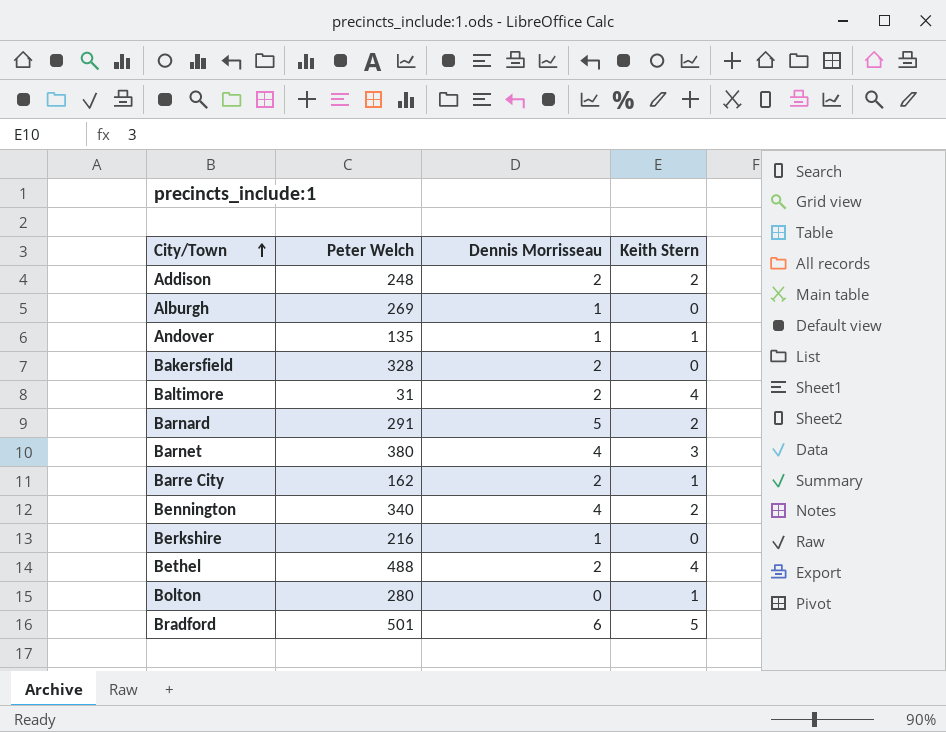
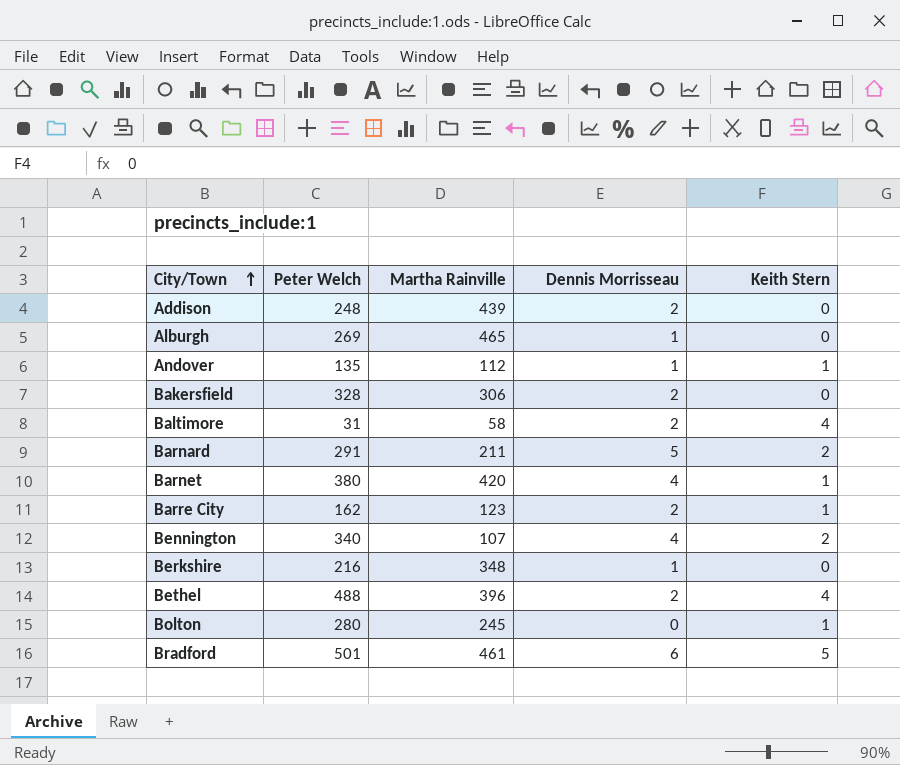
column Martha Rainville | position: none -> 3
Addison | Keith Stern: 2 -> 0
Barnet | Keith Stern: 3 -> 1

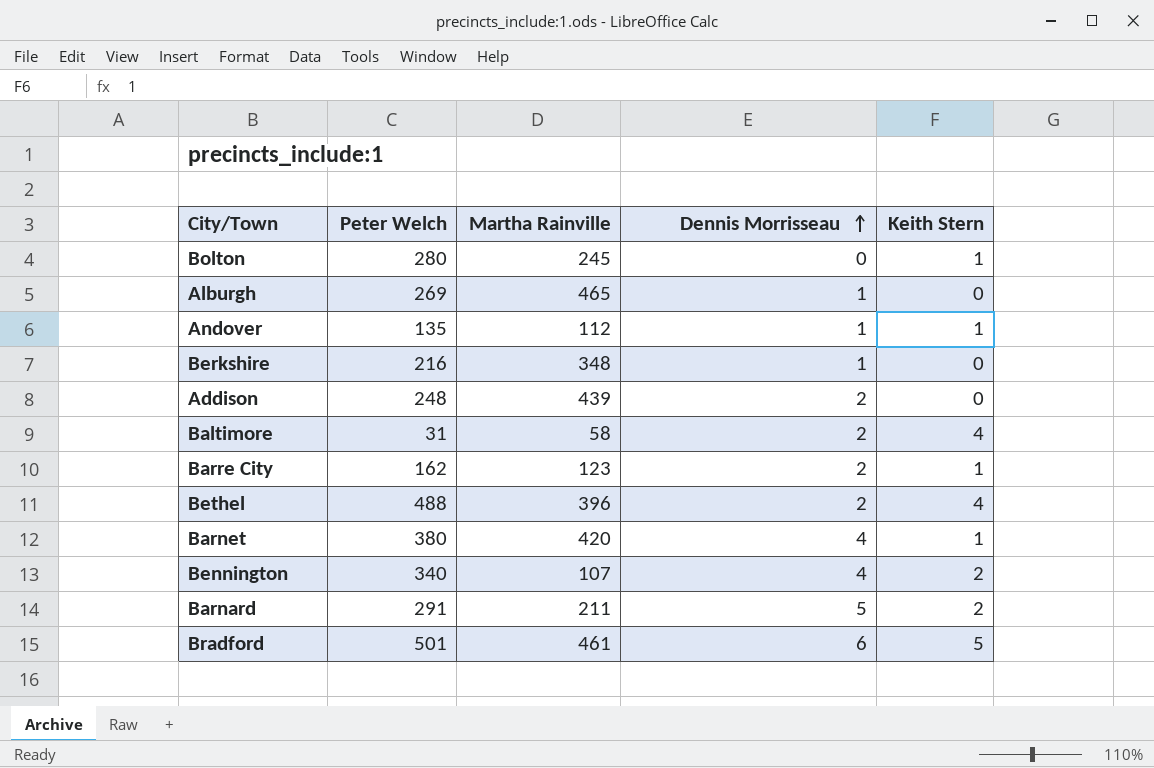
row order: City/Town ascending -> Dennis Morrisseau ascending
row Bakersfield: 328 | 306 | 2 | 0 -> none

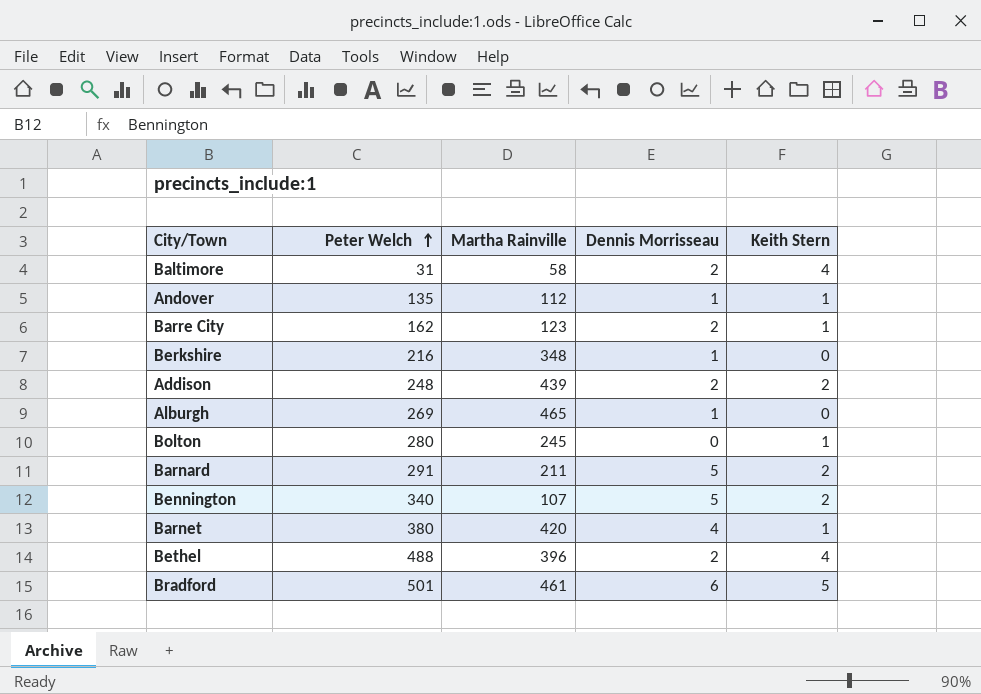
row order: Dennis Morrisseau ascending -> Peter Welch ascending
Addison | Keith Stern: 0 -> 2
Bennington | Dennis Morrisseau: 4 -> 5

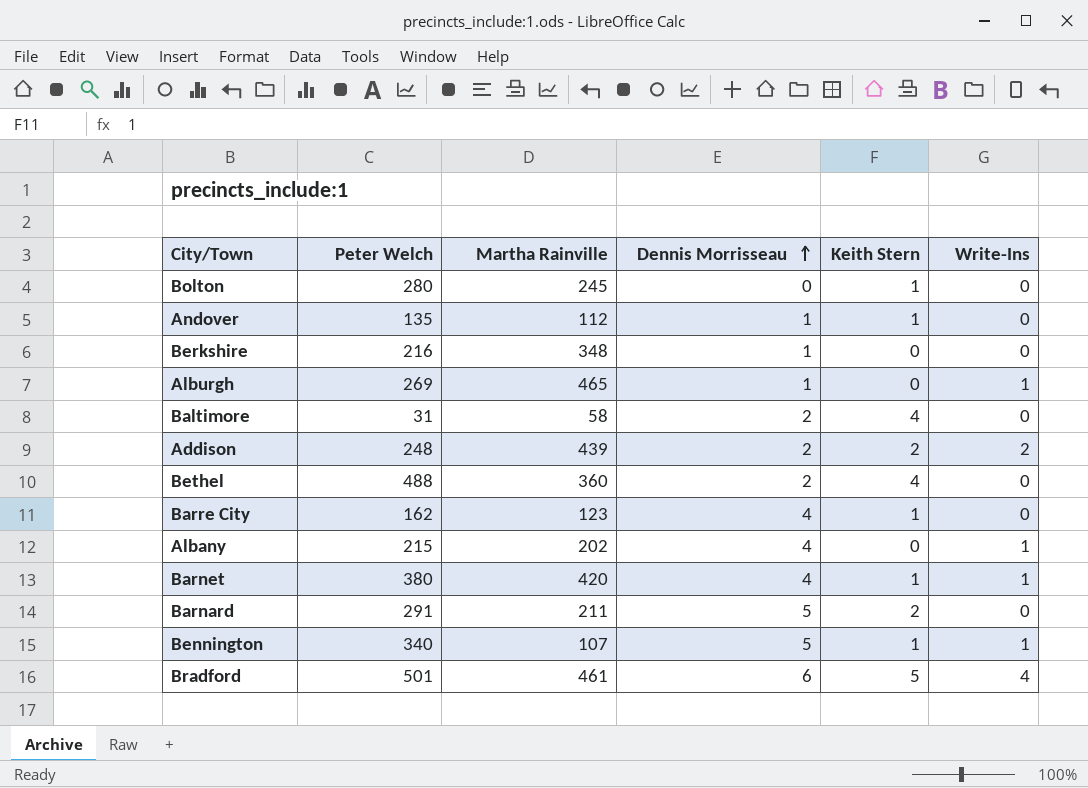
row order: Peter Welch ascending -> Dennis Morrisseau ascending
column Write-Ins | position: none -> 6
Bethel | Martha Rainville: 396 -> 360
Barre City | Dennis Morrisseau: 2 -> 4
row Albany: none -> 215 | 202 | 4 | 0 | 1
Bennington | Keith Stern: 2 -> 1

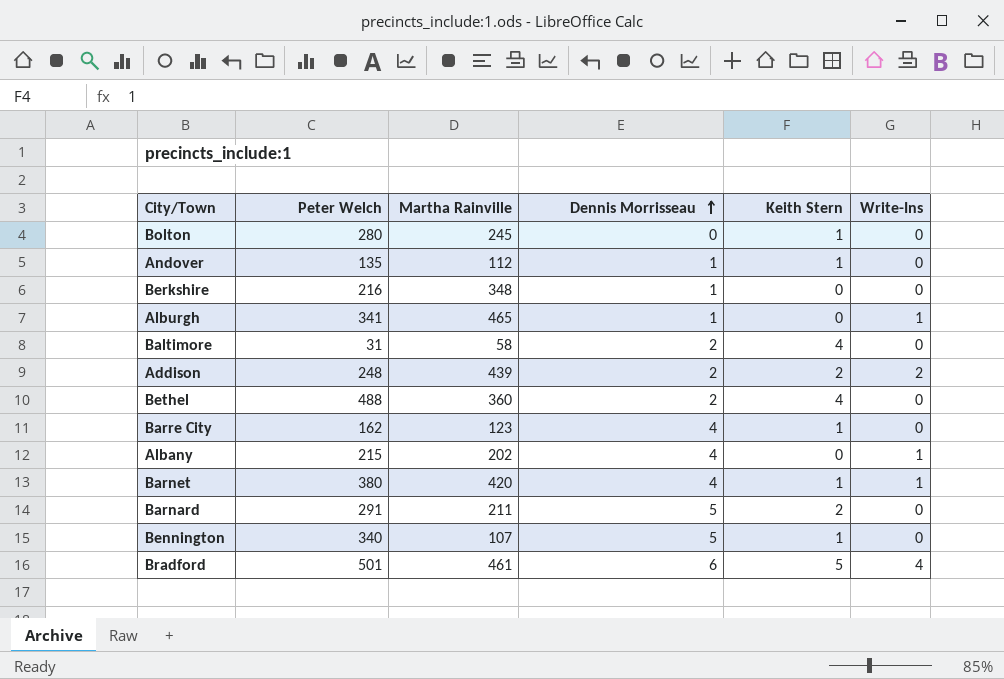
Alburgh | Peter Welch: 269 -> 341
Bennington | Write-Ins: 1 -> 0

